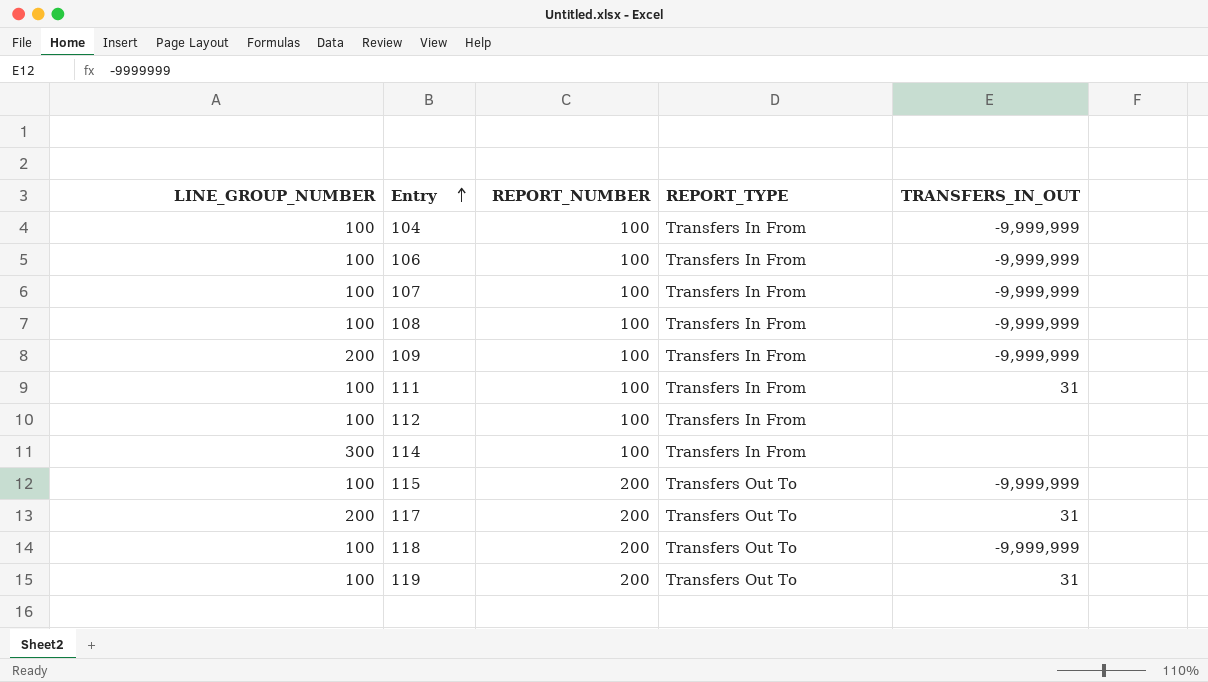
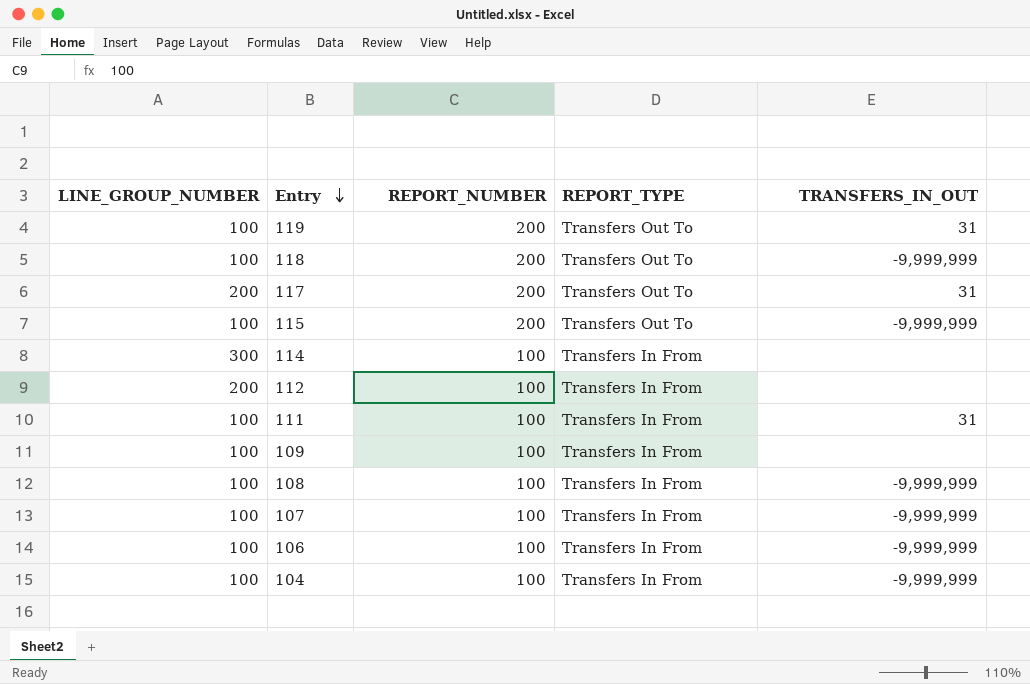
row order: Entry ascending -> Entry descending
112 | LINE_GROUP_NUMBER: 100 -> 200
109 | LINE_GROUP_NUMBER: 200 -> 100
109 | TRANSFERS_IN_OUT: -9,999,999 -> none

